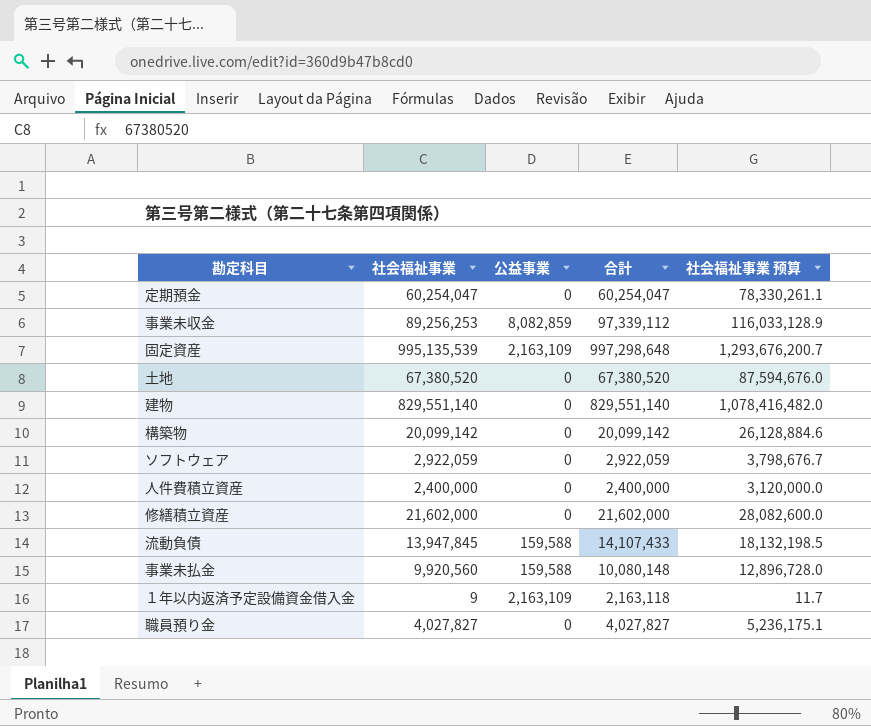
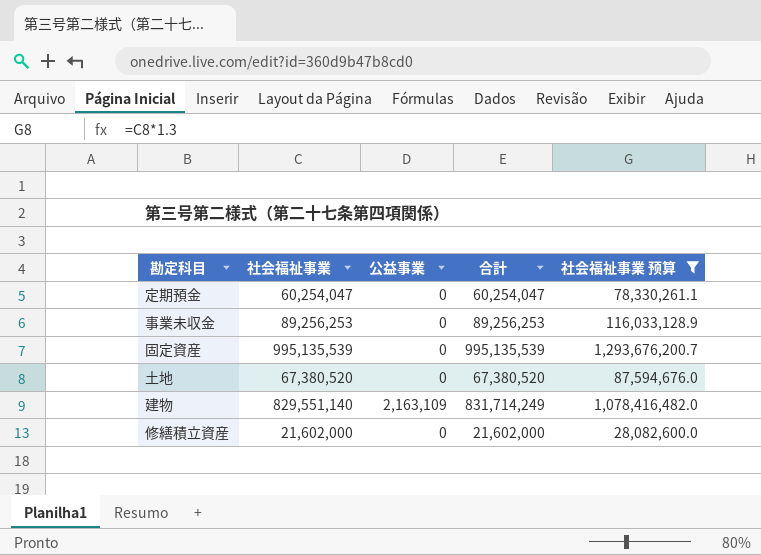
filter: none -> 社会福祉事業 预算 >= 28,082,600.0
事業未収金 | 公益事業: 8,082,859 -> 0
事業未収金 | 合計: 97,339,112 -> 89,256,253
固定資産 | 公益事業: 2,163,109 -> 0
固定資産 | 合計: 997,298,648 -> 995,135,539
建物 | 公益事業: 0 -> 2,163,109
建物 | 合計: 829,551,140 -> 831,714,249

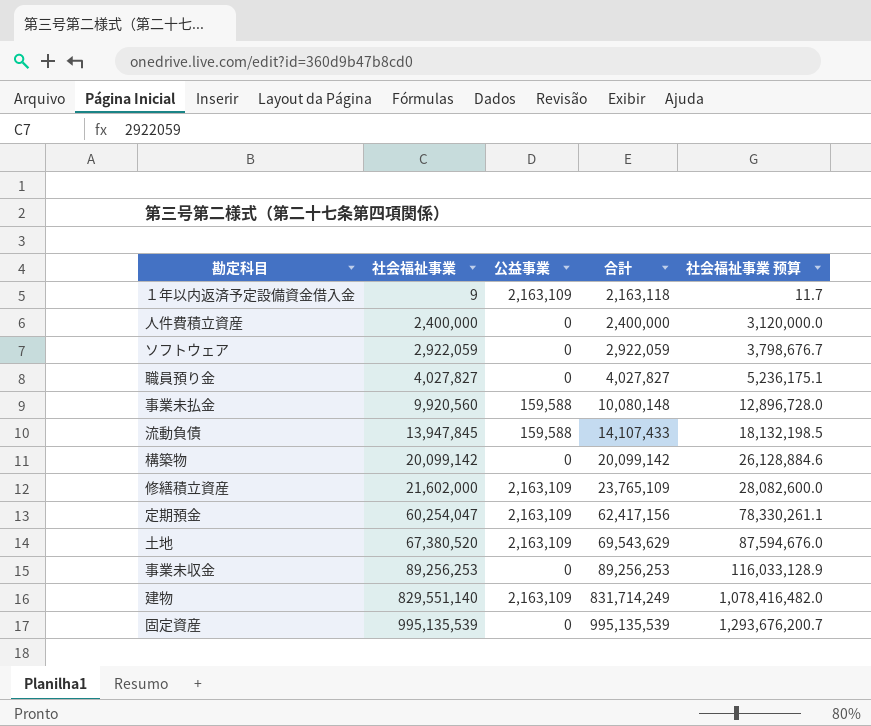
filter: 社会福祉事業 预算 >= 28,082,600.0 -> none
row order: none -> 社会福祉事業 ascending
修繕積立資産 | 公益事業: 0 -> 2,163,109
修繕積立資産 | 合計: 21,602,000 -> 23,765,109
定期預金 | 公益事業: 0 -> 2,163,109
定期預金 | 合計: 60,254,047 -> 62,417,156
土地 | 公益事業: 0 -> 2,163,109
土地 | 合計: 67,380,520 -> 69,543,629

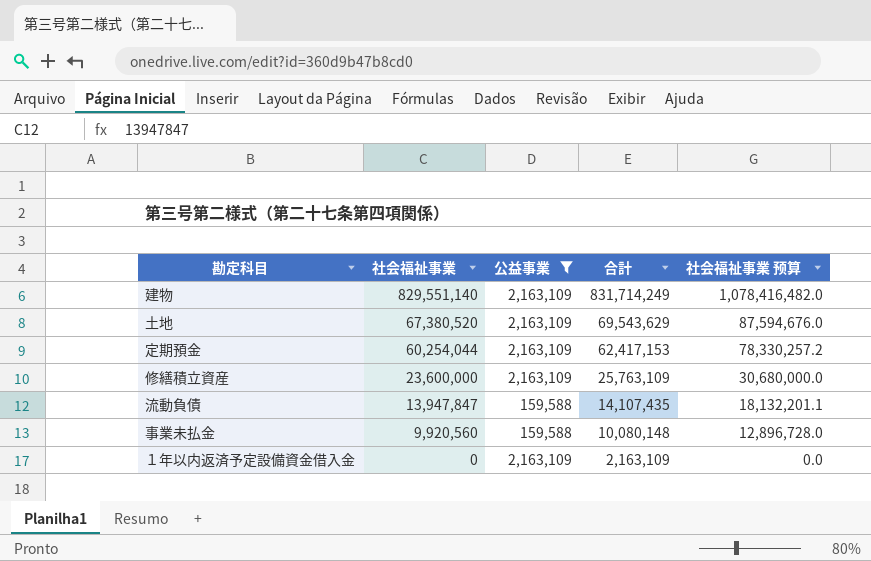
filter: none -> 公益事業 != 0
row order: 社会福祉事業 ascending -> 社会福祉事業 descending
定期預金 | 社会福祉事業: 60,254,047 -> 60,254,044
定期預金 | 合計: 62,417,156 -> 62,417,153
定期預金 | 社会福祉事業 预算: 78,330,261.1 -> 78,330,257.2
修繕積立資産 | 社会福祉事業: 21,602,000 -> 23,600,000
修繕積立資産 | 合計: 23,765,109 -> 25,763,109
修繕積立資産 | 社会福祉事業 预算: 28,082,600.0 -> 30,680,000.0
流動負債 | 社会福祉事業: 13,947,845 -> 13,947,847
流動負債 | 合計: 14,107,433 -> 14,107,435
流動負債 | 社会福祉事業 预算: 18,132,198.5 -> 18,132,201.1
１年以内返済予定設備資金借入金 | 社会福祉事業: 9 -> 0
１年以内返済予定設備資金借入金 | 合計: 2,163,118 -> 2,163,109
１年以内返済予定設備資金借入金 | 社会福祉事業 预算: 11.7 -> 0.0

